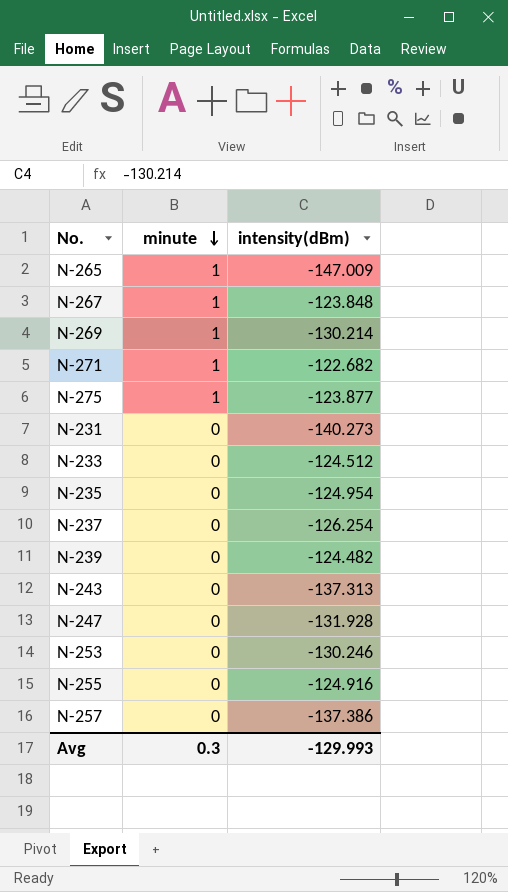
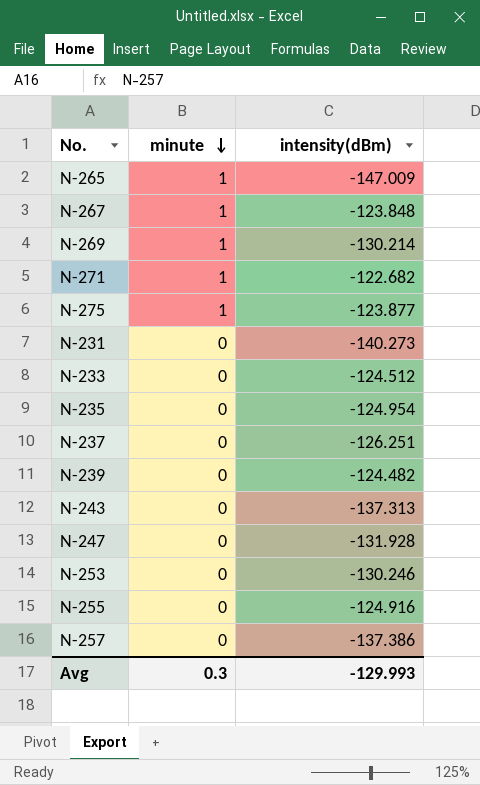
N-237 | intensity(dBm): -126.254 -> -126.251

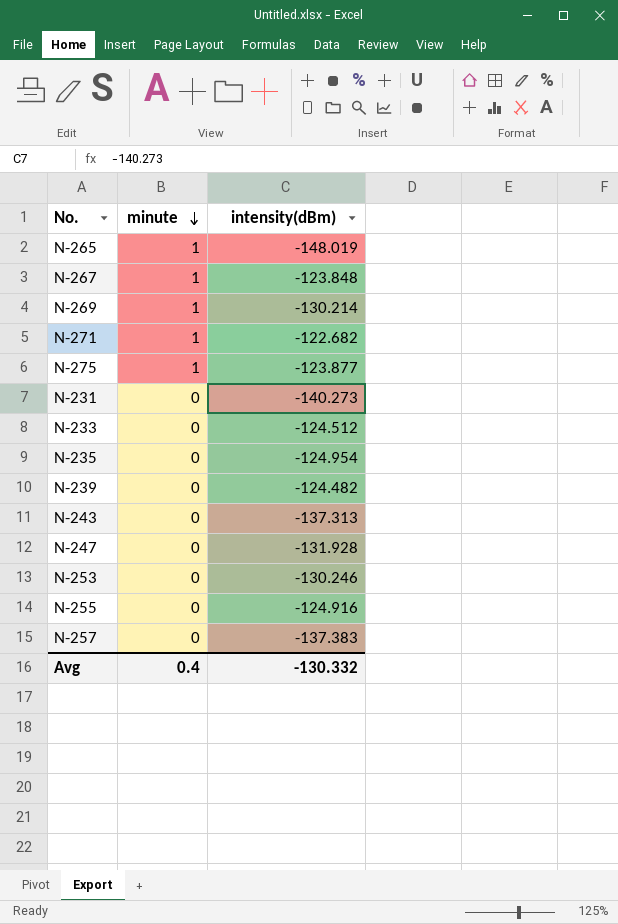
row N-237: 0 | -126.251 -> none
N-265 | intensity(dBm): -147.009 -> -148.019
N-257 | intensity(dBm): -137.386 -> -137.383
Avg | minute: 0.3 -> 0.4
Avg | intensity(dBm): -129.993 -> -130.332

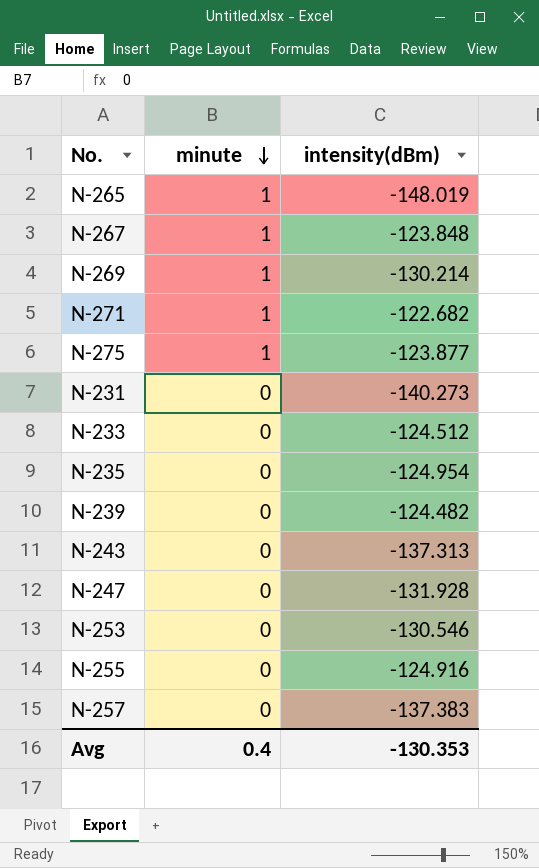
N-253 | intensity(dBm): -130.246 -> -130.546
Avg | intensity(dBm): -130.332 -> -130.353

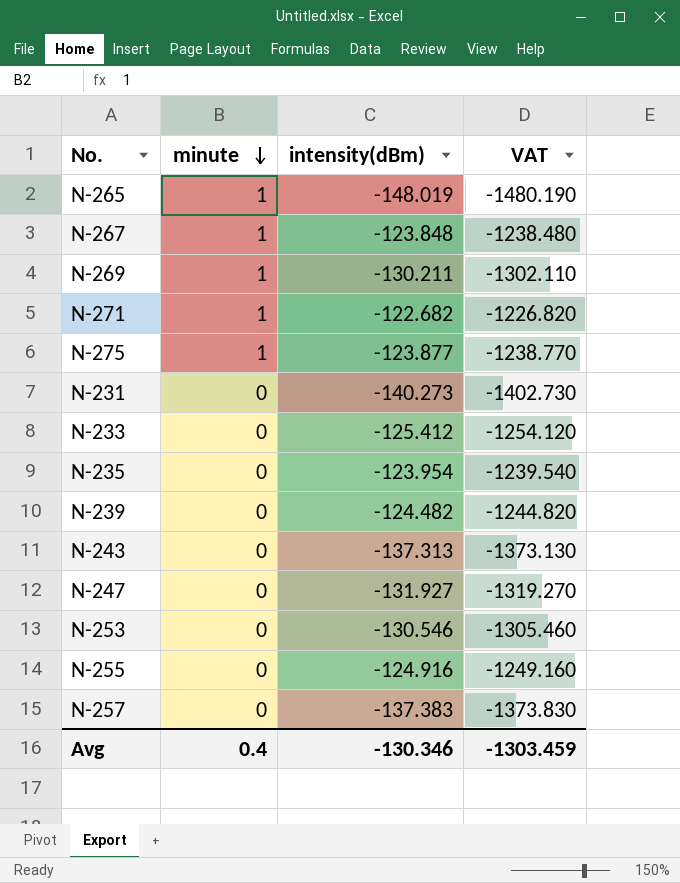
column VAT | formula: none -> [intensity(dBm)] * 10
N-269 | intensity(dBm): -130.214 -> -130.211
N-233 | intensity(dBm): -124.512 -> -125.412
N-235 | intensity(dBm): -124.954 -> -123.954
N-247 | intensity(dBm): -131.928 -> -131.927
Avg | intensity(dBm): -130.353 -> -130.346

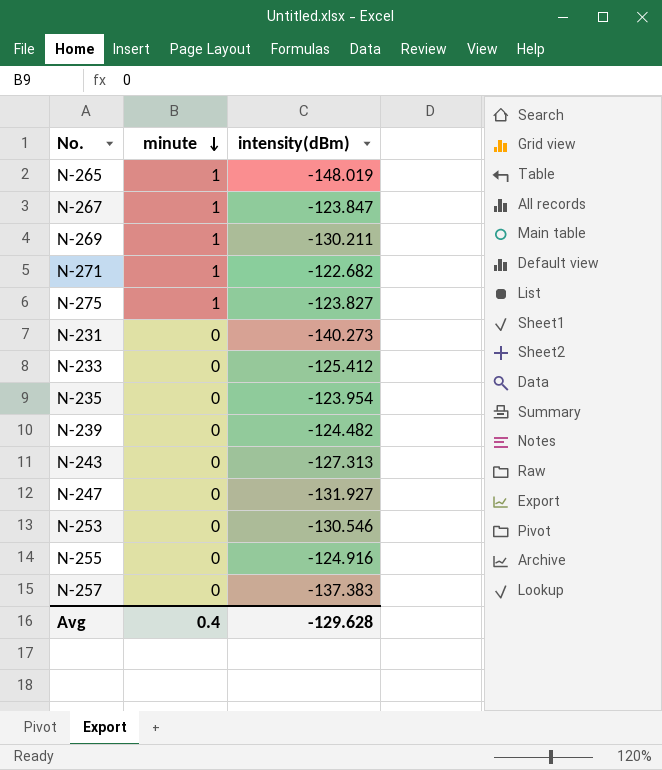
column VAT | formula: [intensity(dBm)] * 10 -> none
N-267 | intensity(dBm): -123.848 -> -123.847
N-275 | intensity(dBm): -123.877 -> -123.827
N-243 | intensity(dBm): -137.313 -> -127.313
Avg | intensity(dBm): -130.346 -> -129.628

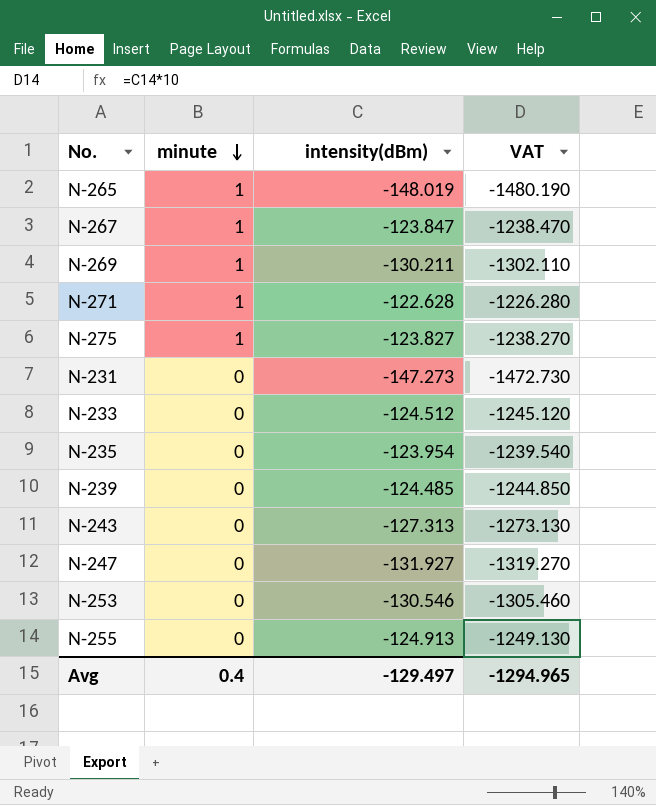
column VAT | formula: none -> [intensity(dBm)] * 10
row N-257: 0 | -137.383 -> none
N-271 | intensity(dBm): -122.682 -> -122.628
N-231 | intensity(dBm): -140.273 -> -147.273
N-233 | intensity(dBm): -125.412 -> -124.512
N-239 | intensity(dBm): -124.482 -> -124.485
N-255 | intensity(dBm): -124.916 -> -124.913
Avg | intensity(dBm): -129.628 -> -129.497

